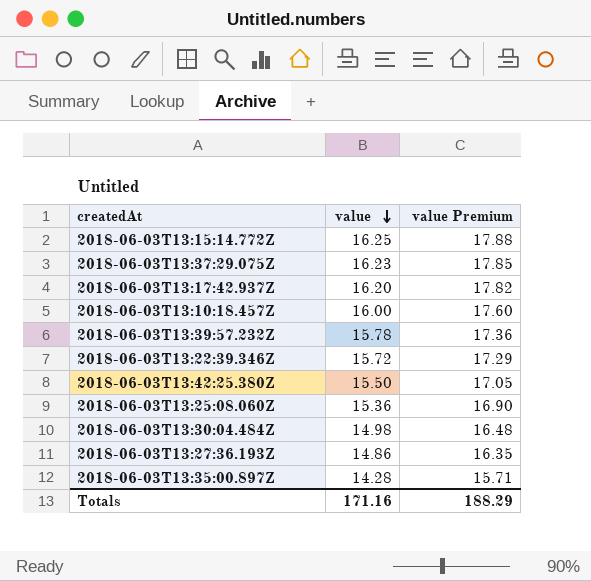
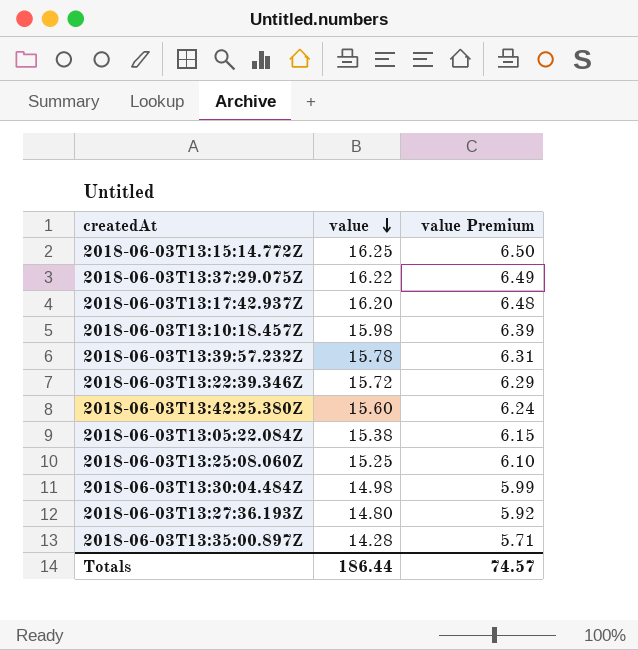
column value Premium | formula: [value] * 1.1 -> [value] * 0.4
2018-06-03T13:37:29.075Z | value: 16.23 -> 16.22
2018-06-03T13:10:18.457Z | value: 16.00 -> 15.98
2018-06-03T13:42:25.380Z | value: 15.50 -> 15.60
row 2018-06-03T13:05:22.084Z: none -> 15.38 | 6.15
2018-06-03T13:25:08.060Z | value: 15.36 -> 15.25
2018-06-03T13:27:36.193Z | value: 14.86 -> 14.80
Totals | value: 171.16 -> 186.44
Totals | value Premium: 188.29 -> 74.57

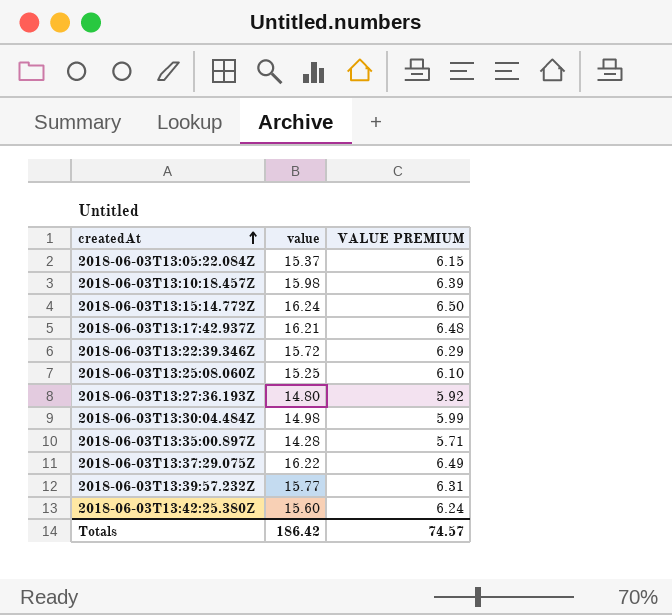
row order: value descending -> createdAt ascending
column name: value Premium -> VALUE PREMIUM
2018-06-03T13:05:22.084Z | value: 15.38 -> 15.37
2018-06-03T13:15:14.772Z | value: 16.25 -> 16.24
2018-06-03T13:17:42.937Z | value: 16.20 -> 16.21
2018-06-03T13:39:57.232Z | value: 15.78 -> 15.77
Totals | value: 186.44 -> 186.42

